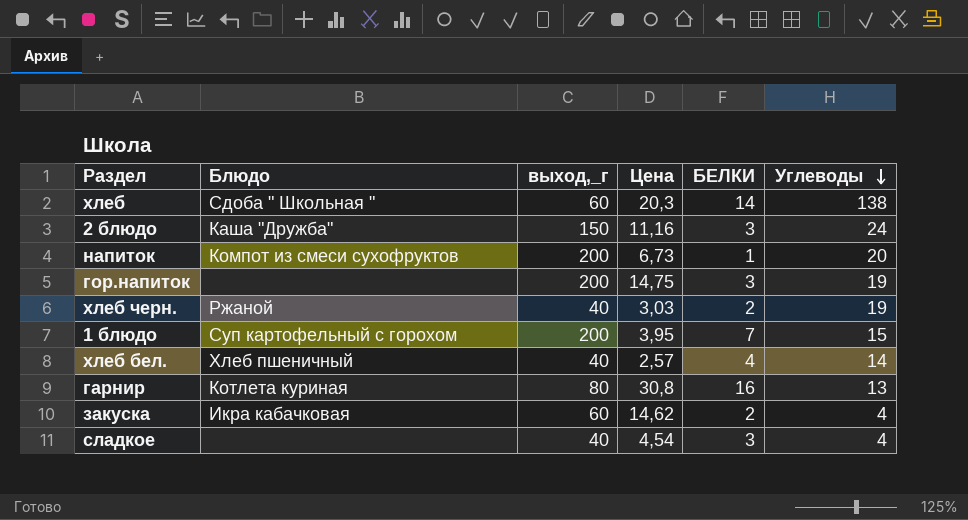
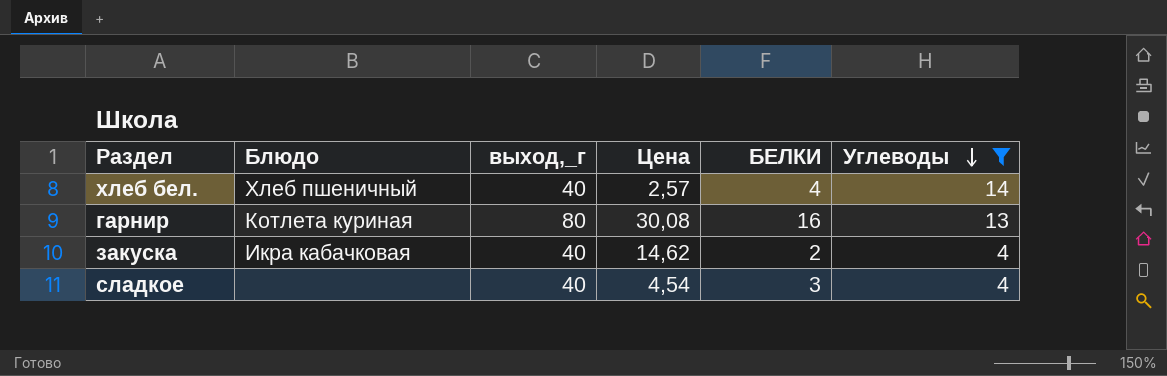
filter: none -> Углеводы <= 14
гарнир | Цена: 30,8 -> 30,08
закуска | выход,_г: 60 -> 40

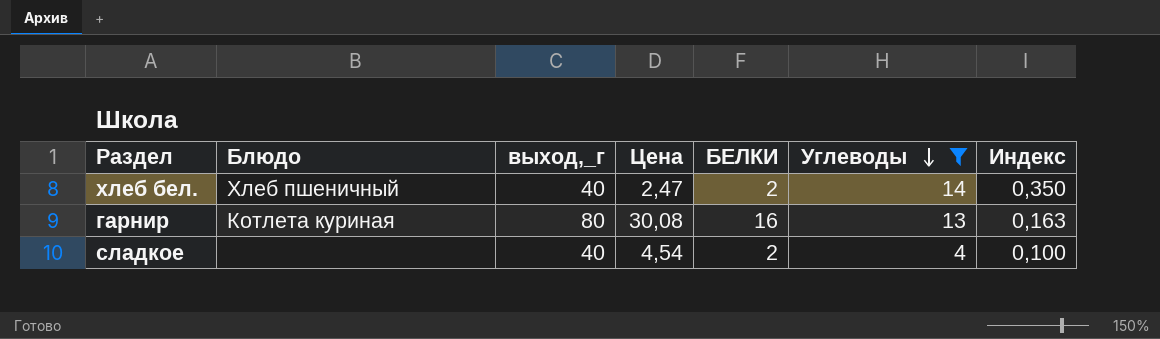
column Индекс | formula: none -> [Углеводы] / [выход,_г]
row закуска: Икра кабачковая | 40 | 14,62 | 2 | 4 -> none
хлеб бел. | Цена: 2,57 -> 2,47
хлеб бел. | БЕЛКИ: 4 -> 2
сладкое | БЕЛКИ: 3 -> 2

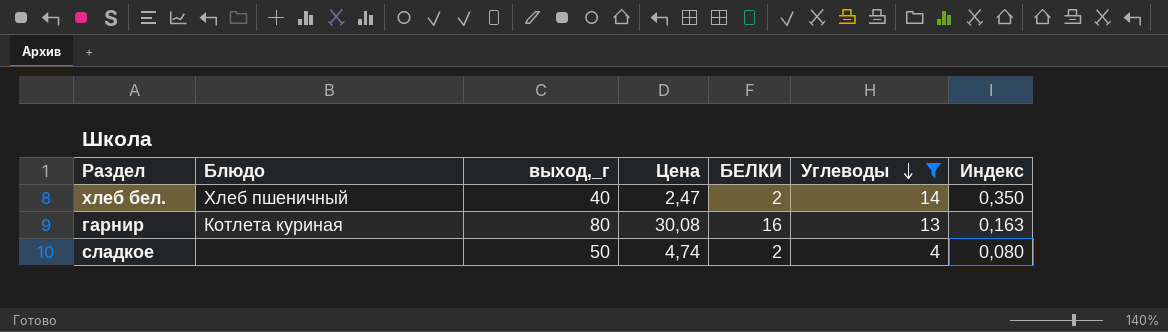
сладкое | выход,_г: 40 -> 50
сладкое | Цена: 4,54 -> 4,74
сладкое | Индекс: 0,100 -> 0,080

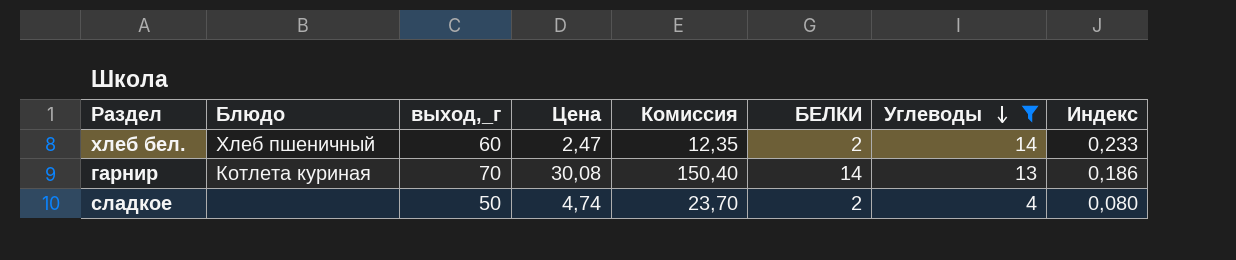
column Комиссия | formula: none -> [Цена] * 5
хлеб бел. | выход,_г: 40 -> 60
хлеб бел. | Индекс: 0,350 -> 0,233
гарнир | выход,_г: 80 -> 70
гарнир | БЕЛКИ: 16 -> 14
гарнир | Индекс: 0,163 -> 0,186

